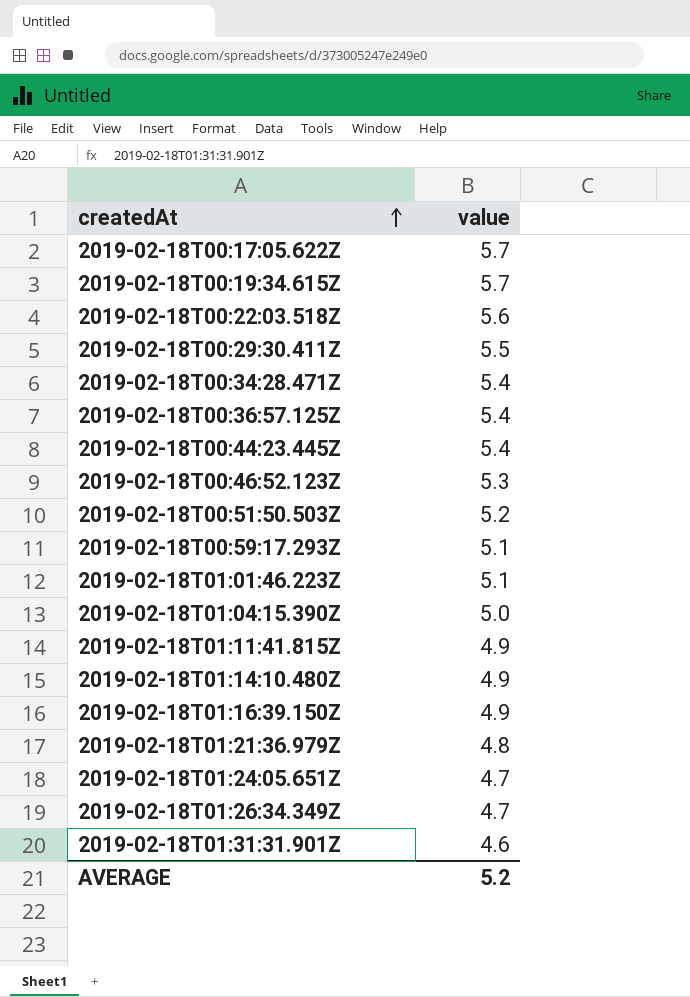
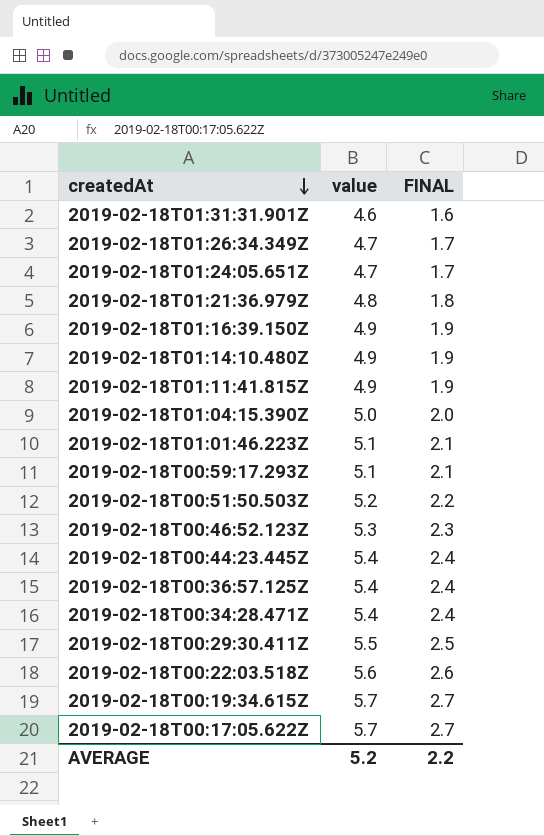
row order: createdAt ascending -> createdAt descending
column FINAL | formula: none -> [value] - 3

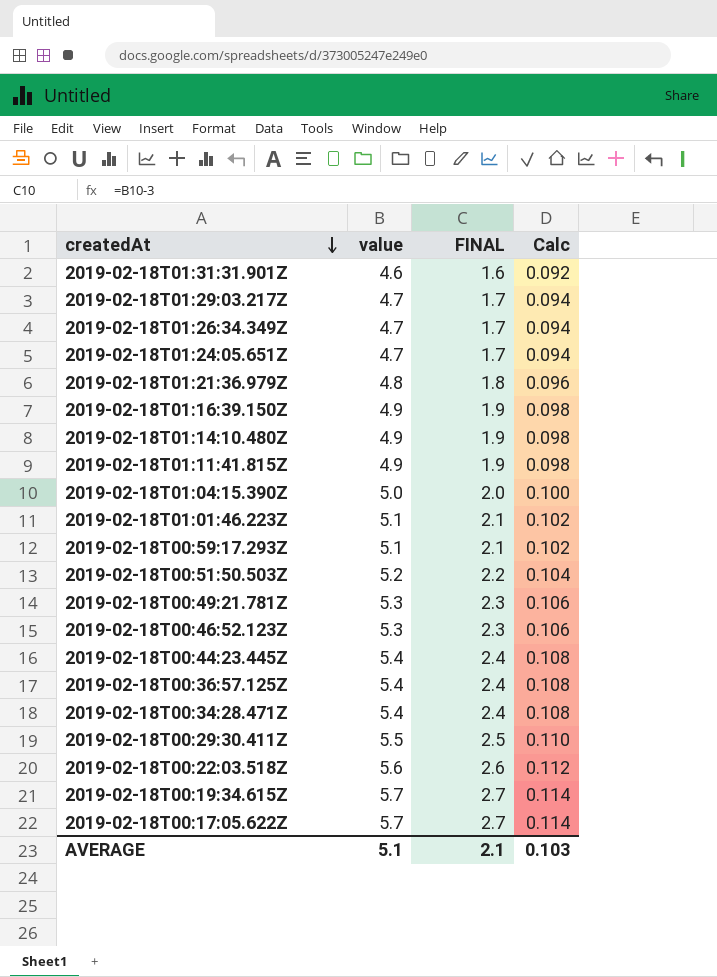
column Calc | formula: none -> [value] * 0.02
row 2019-02-18T01:29:03.217Z: none -> 4.7 | 1.7 | 0.094
row 2019-02-18T00:49:21.781Z: none -> 5.3 | 2.3 | 0.106
AVERAGE | value: 5.2 -> 5.1
AVERAGE | FINAL: 2.2 -> 2.1

